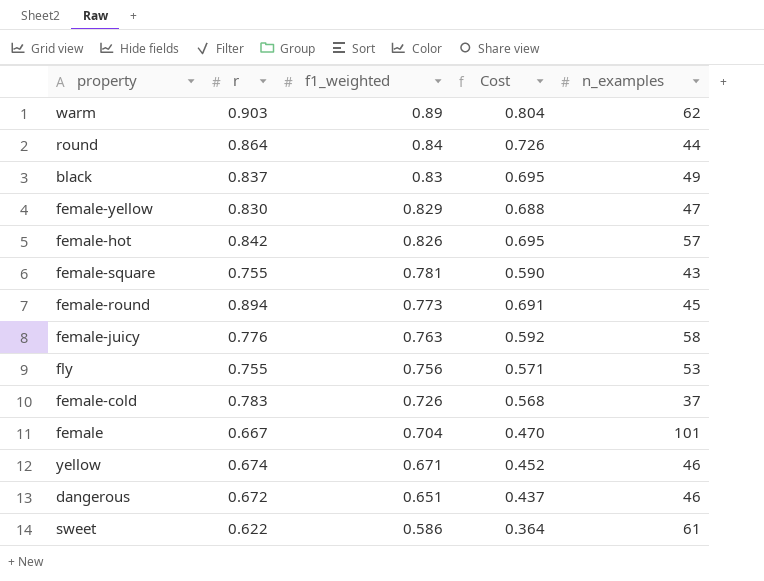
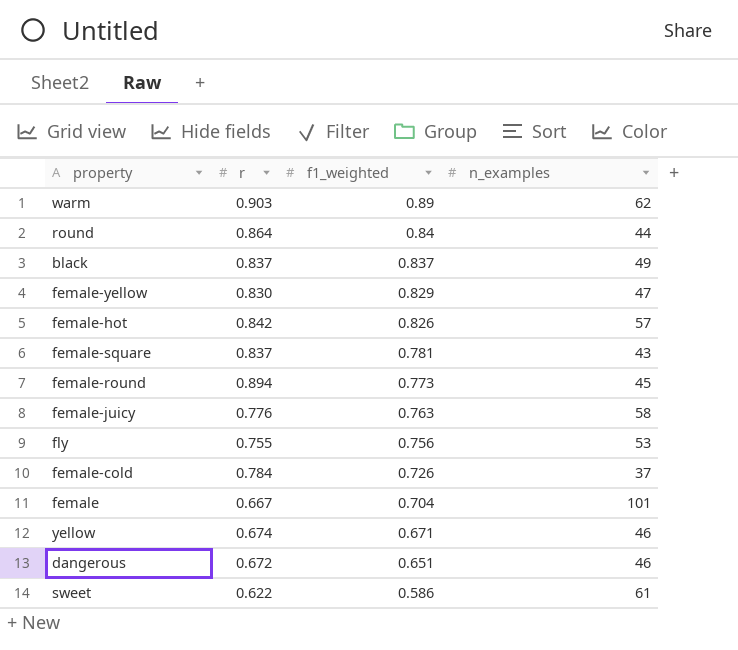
column Cost | formula: [r] * [f1_weighted] -> none
black | f1_weighted: 0.83 -> 0.837
female-square | r: 0.755 -> 0.837
female-cold | r: 0.783 -> 0.784

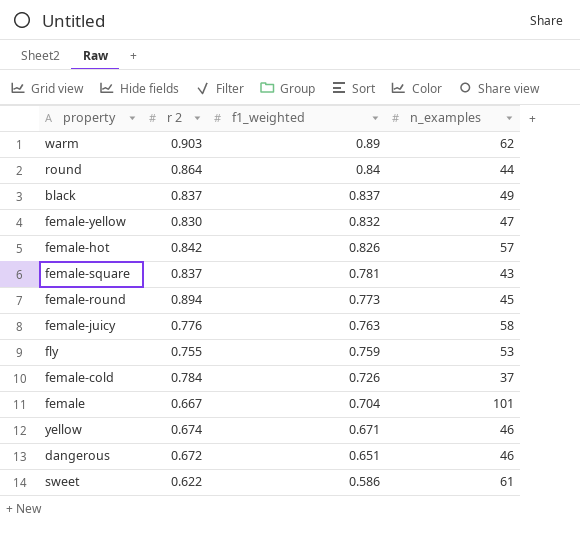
column name: r -> r 2
female-yellow | f1_weighted: 0.829 -> 0.832
fly | f1_weighted: 0.756 -> 0.759

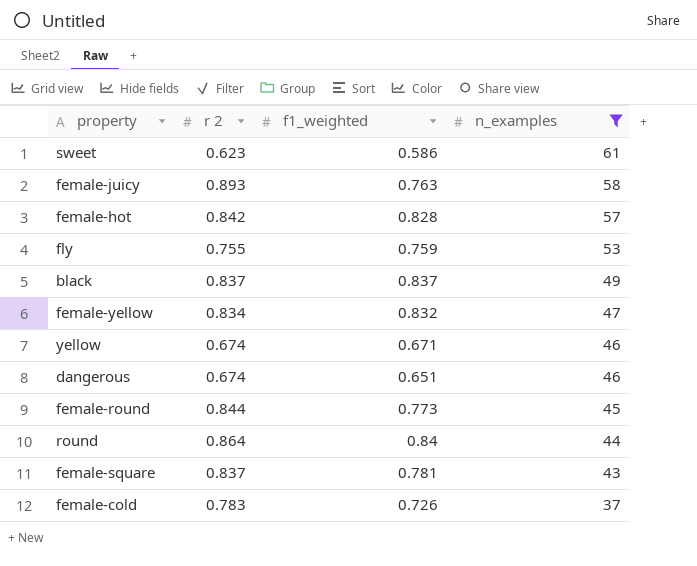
filter: none -> n_examples <= 61
row order: f1_weighted descending -> n_examples descending
sweet | r 2: 0.622 -> 0.623
female-juicy | r 2: 0.776 -> 0.893
female-hot | f1_weighted: 0.826 -> 0.828
female-yellow | r 2: 0.830 -> 0.834
dangerous | r 2: 0.672 -> 0.674
female-round | r 2: 0.894 -> 0.844
female-cold | r 2: 0.784 -> 0.783

